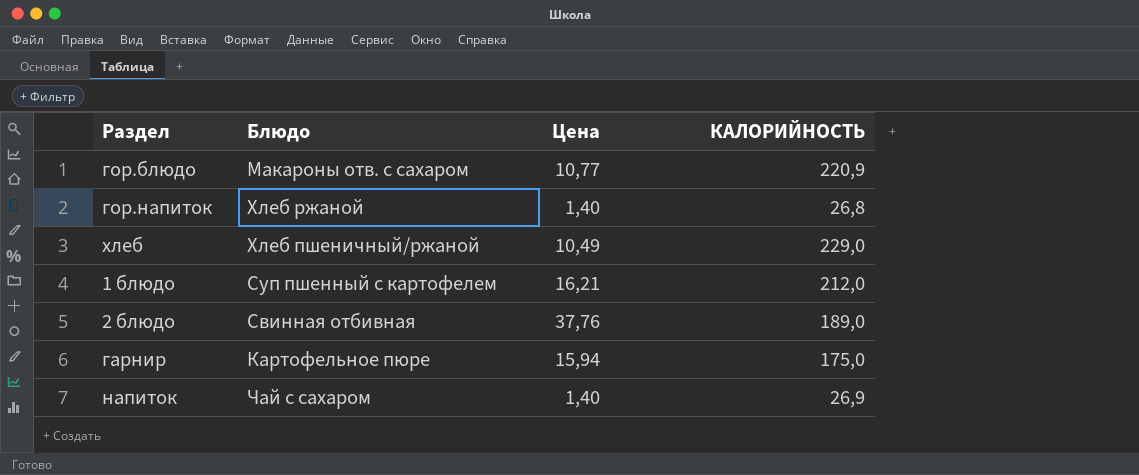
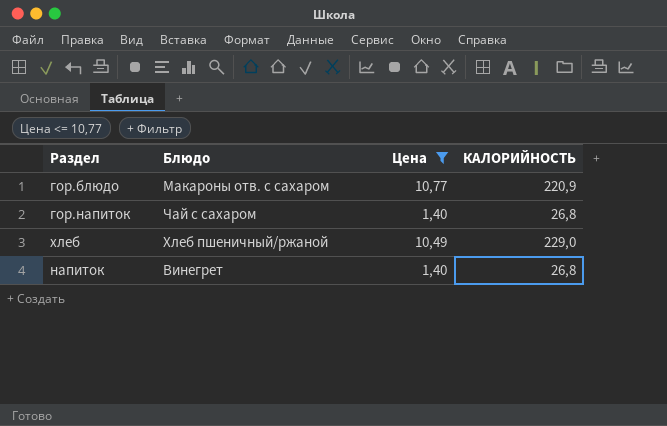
filter: none -> Цена <= 10,77
гор.напиток | Блюдо: Хлеб ржаной -> Чай с сахаром
напиток | Блюдо: Чай с сахаром -> Винегрет
напиток | КАЛОРИЙНОСТЬ: 26,9 -> 26,8

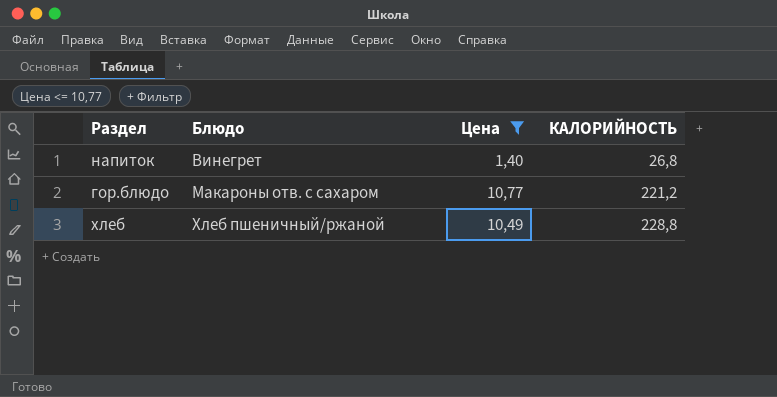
row order: none -> Блюдо ascending
row гор.напиток: Чай с сахаром | 1,40 | 26,8 -> none
гор.блюдо | КАЛОРИЙНОСТЬ: 220,9 -> 221,2
хлеб | КАЛОРИЙНОСТЬ: 229,0 -> 228,8

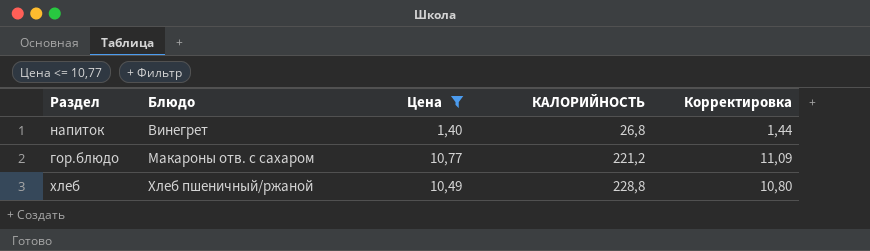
column Корректировка | formula: none -> [Цена] * 1,03

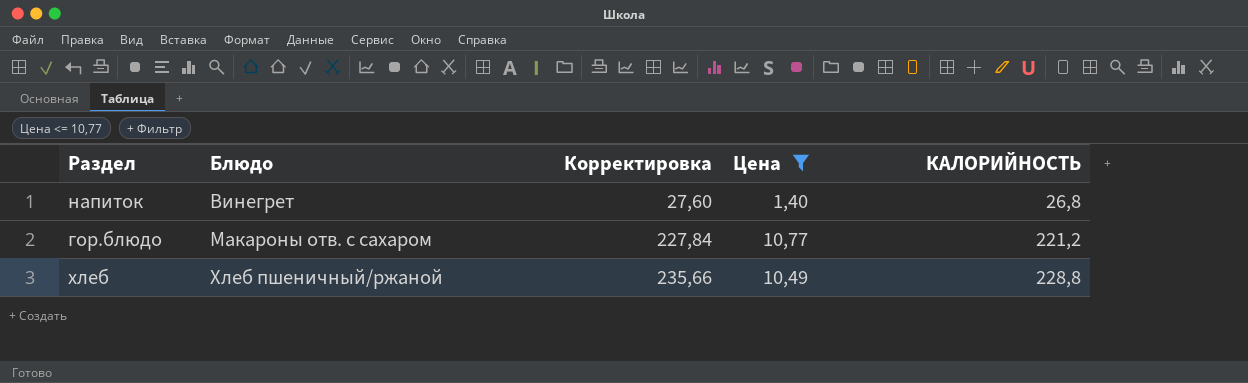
column Корректировка | formula: [Цена] * 1,03 -> [КАЛОРИЙНОСТЬ] * 1,03
column Корректировка | position: 5 -> 3

